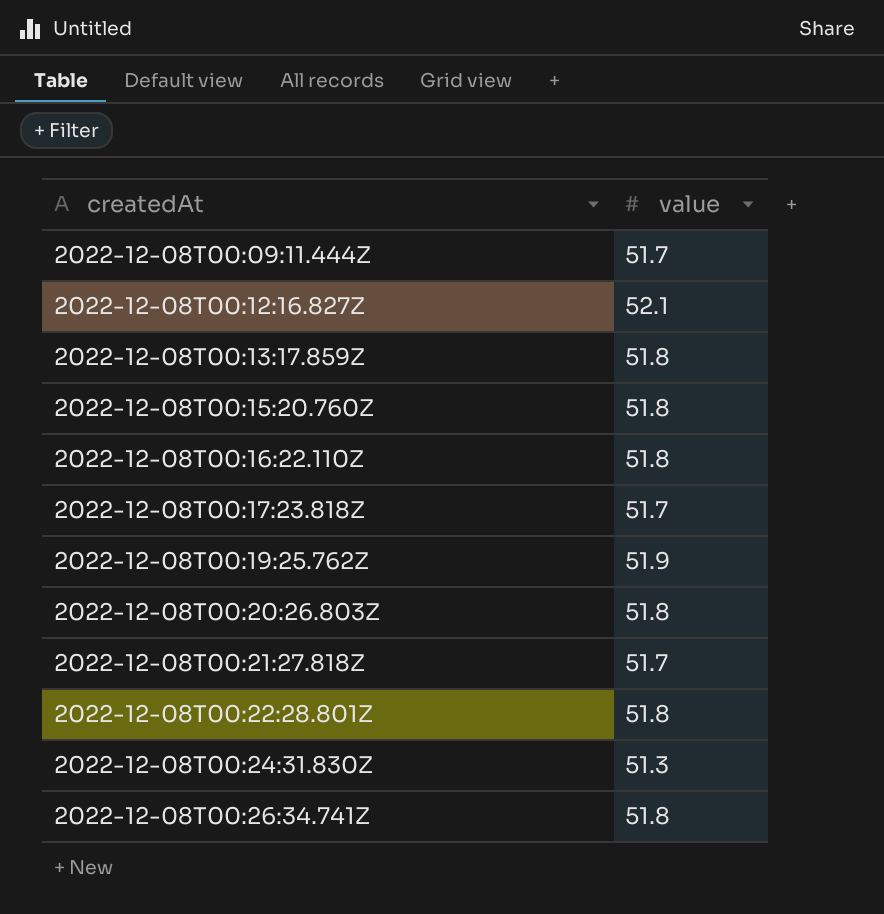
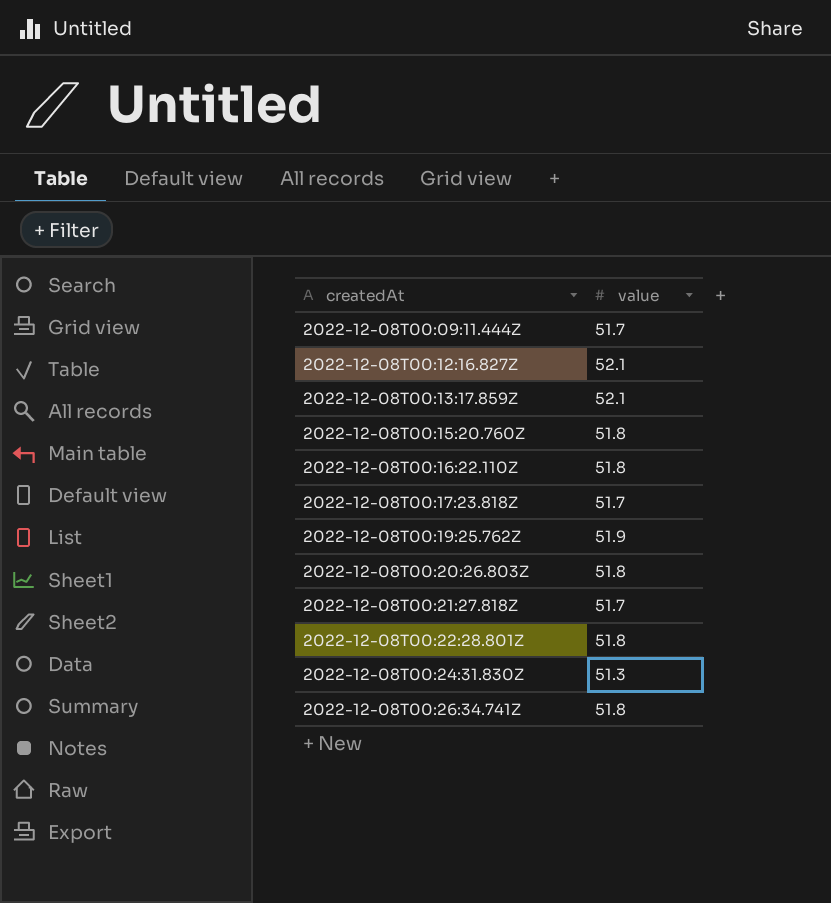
2022-12-08T00:13:17.859Z | value: 51.8 -> 52.1

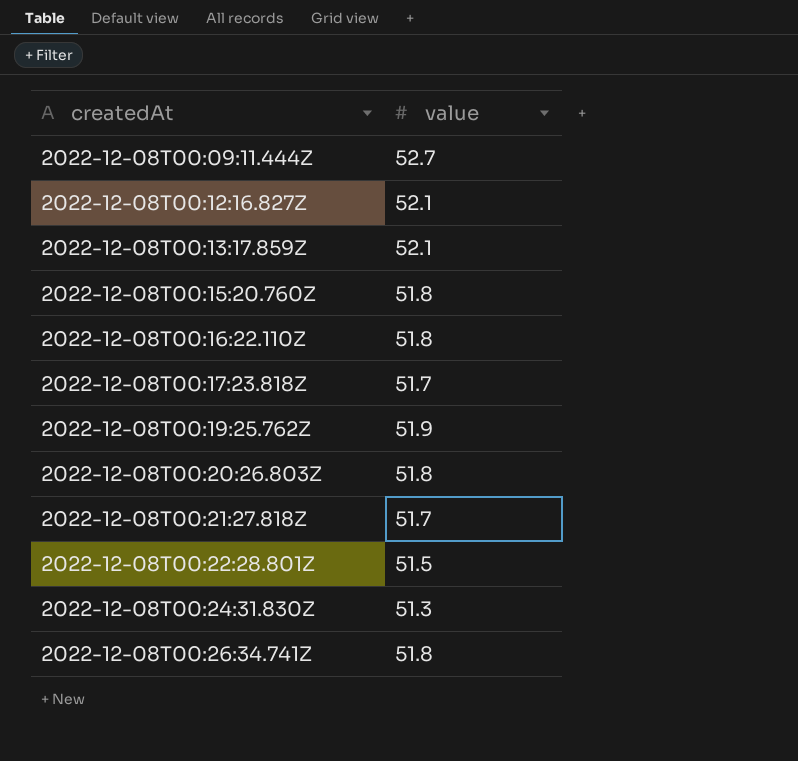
2022-12-08T00:09:11.444Z | value: 51.7 -> 52.7
2022-12-08T00:22:28.801Z | value: 51.8 -> 51.5

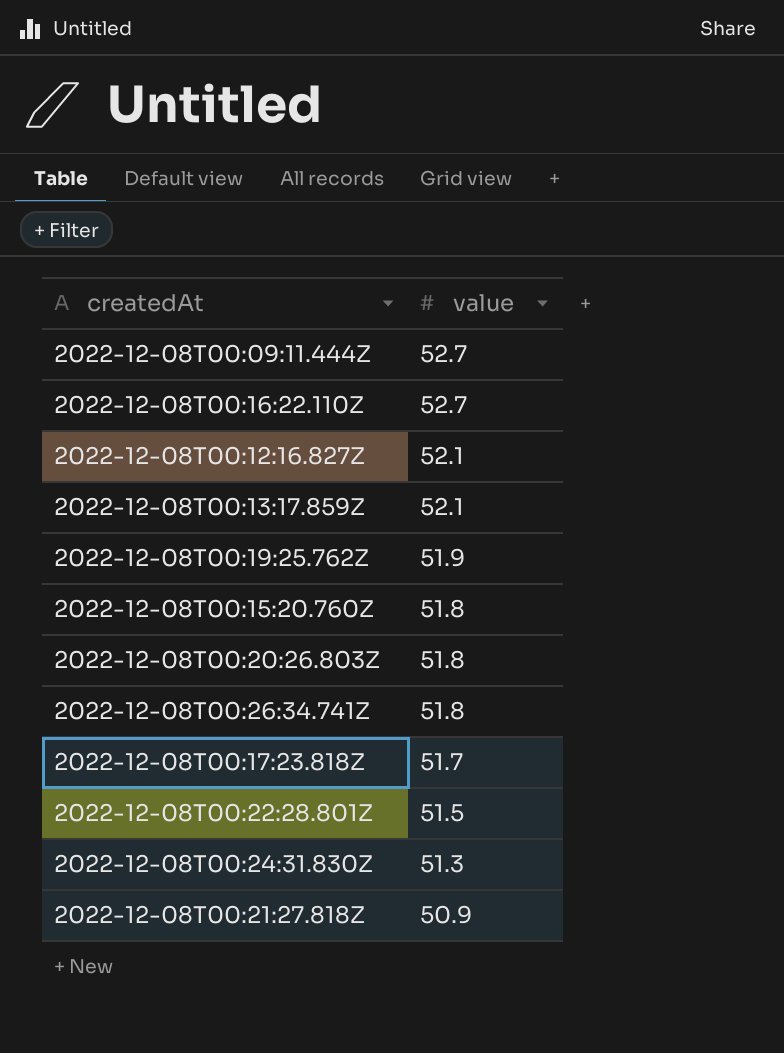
row order: createdAt ascending -> value descending
2022-12-08T00:16:22.110Z | value: 51.8 -> 52.7
2022-12-08T00:21:27.818Z | value: 51.7 -> 50.9

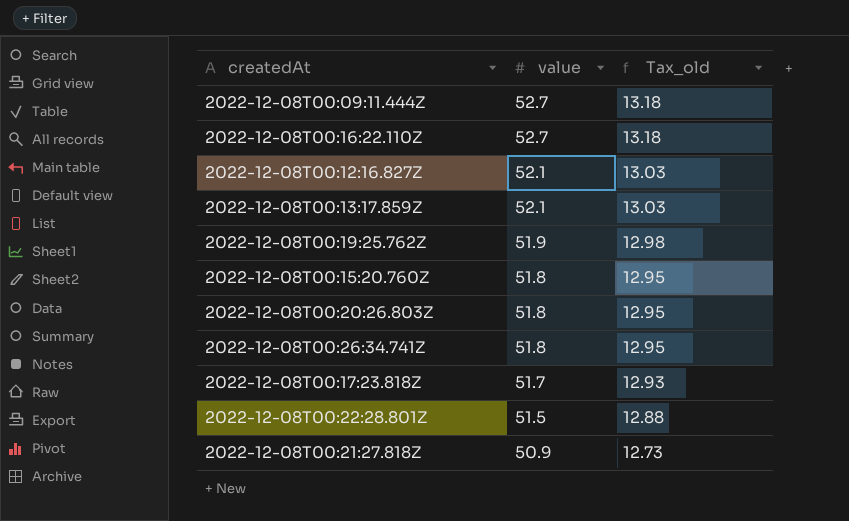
column Tax_old | formula: none -> [value] * 0.25
row 2022-12-08T00:24:31.830Z: 51.3 -> none

